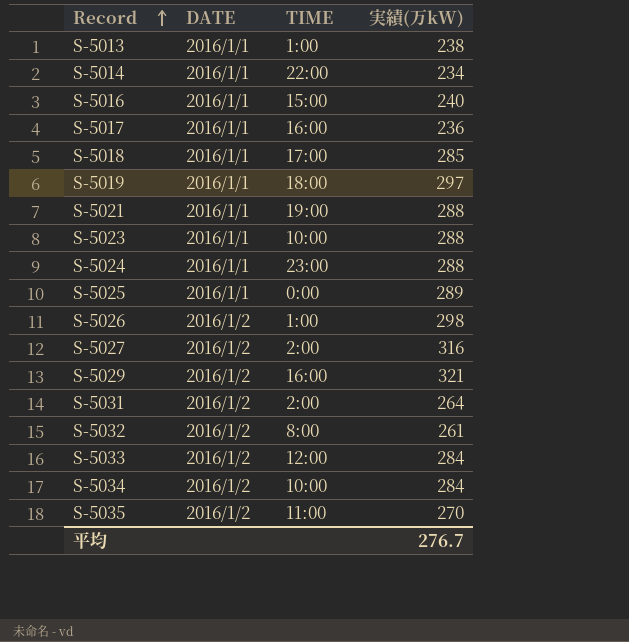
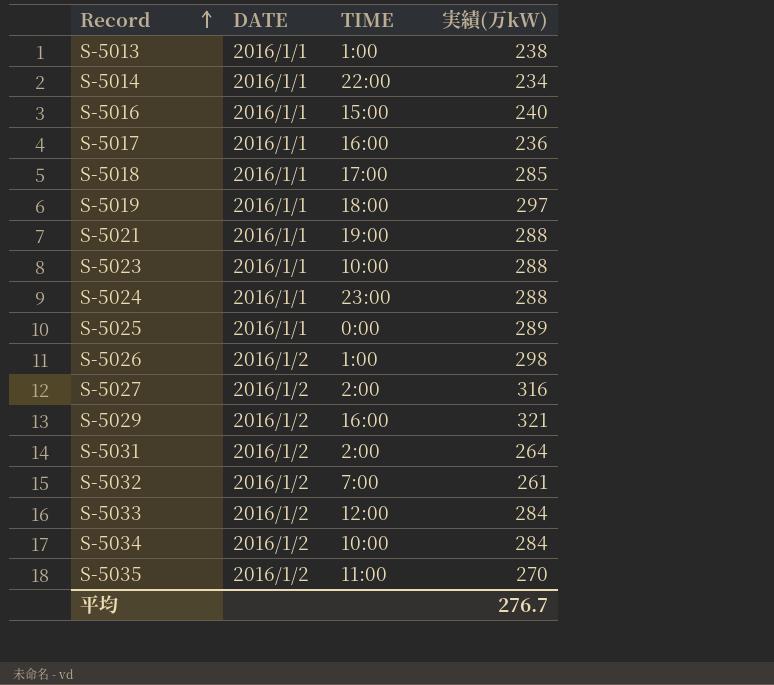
S-5032 | TIME: 8:00 -> 7:00

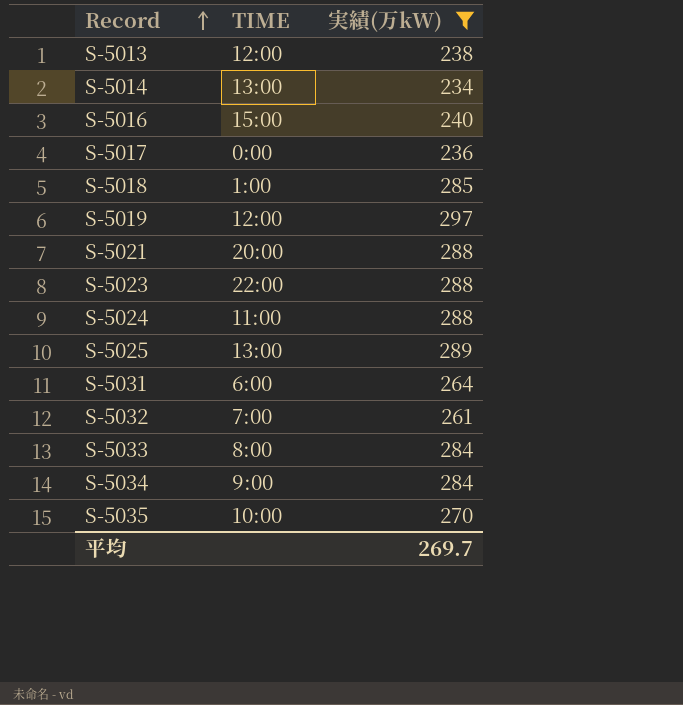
filter: none -> 実績(万kW) <= 297
column DATE | position: 2 -> none
S-5013 | TIME: 1:00 -> 12:00
S-5014 | TIME: 22:00 -> 13:00
S-5017 | TIME: 16:00 -> 0:00
S-5018 | TIME: 17:00 -> 1:00
S-5019 | TIME: 18:00 -> 12:00
S-5021 | TIME: 19:00 -> 20:00
S-5023 | TIME: 10:00 -> 22:00
S-5024 | TIME: 23:00 -> 11:00
S-5025 | TIME: 0:00 -> 13:00
S-5031 | TIME: 2:00 -> 6:00
S-5033 | TIME: 12:00 -> 8:00
S-5034 | TIME: 10:00 -> 9:00
S-5035 | TIME: 11:00 -> 10:00
平均 | 実績(万kW): 276.7 -> 269.7

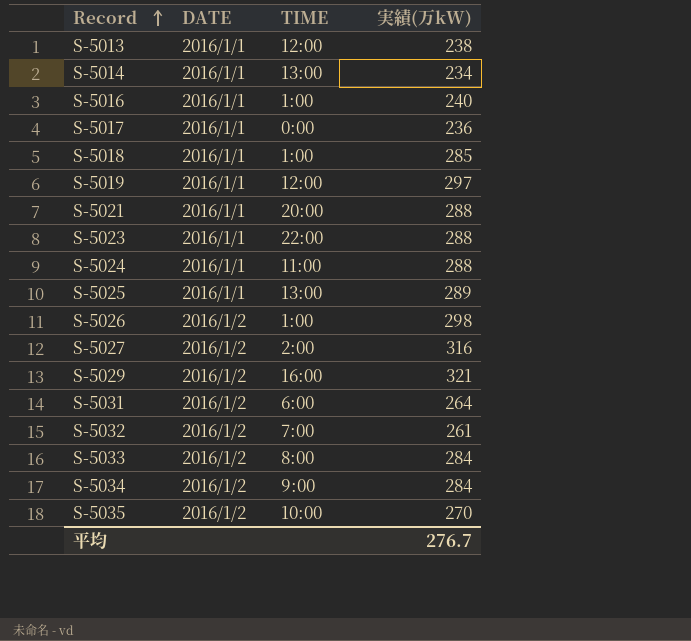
filter: 実績(万kW) <= 297 -> none
column DATE | position: none -> 2
S-5016 | TIME: 15:00 -> 1:00
平均 | 実績(万kW): 269.7 -> 276.7

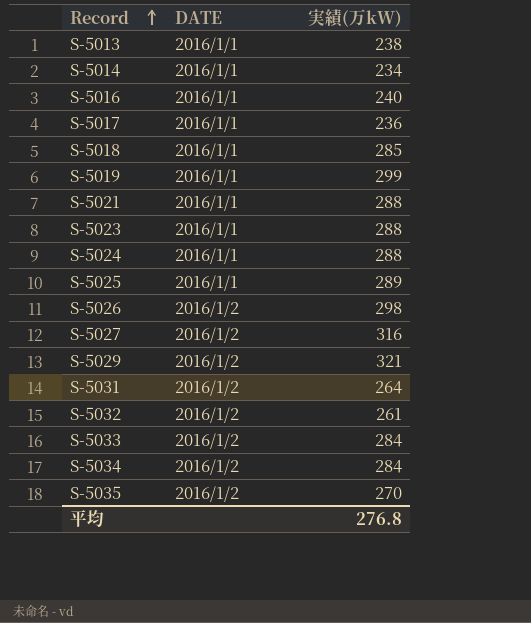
column TIME | position: 3 -> none
S-5019 | 実績(万kW): 297 -> 299
平均 | 実績(万kW): 276.7 -> 276.8

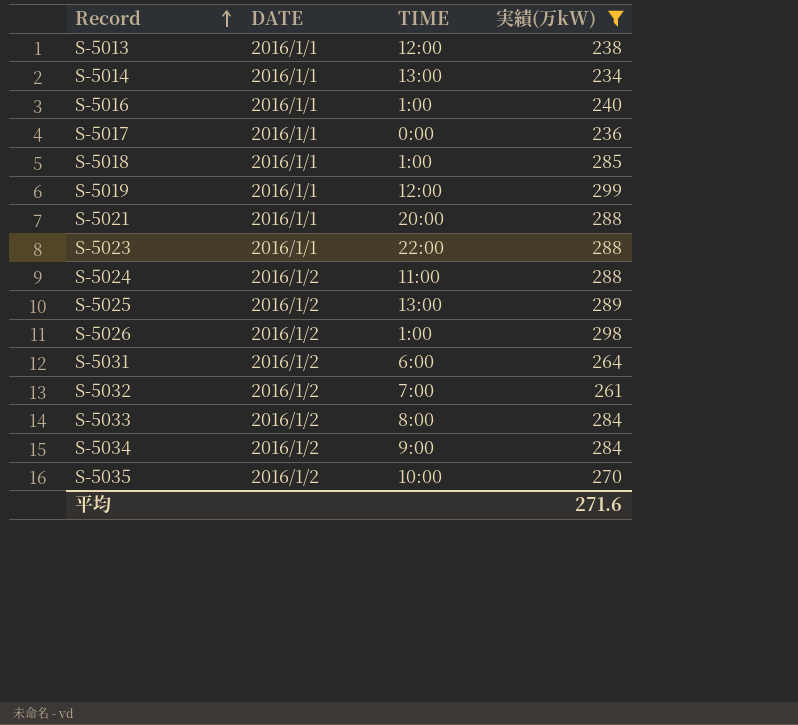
filter: none -> 実績(万kW) <= 299
column TIME | position: none -> 3
S-5024 | DATE: 2016/1/1 -> 2016/1/2
S-5025 | DATE: 2016/1/1 -> 2016/1/2
平均 | 実績(万kW): 276.8 -> 271.6

